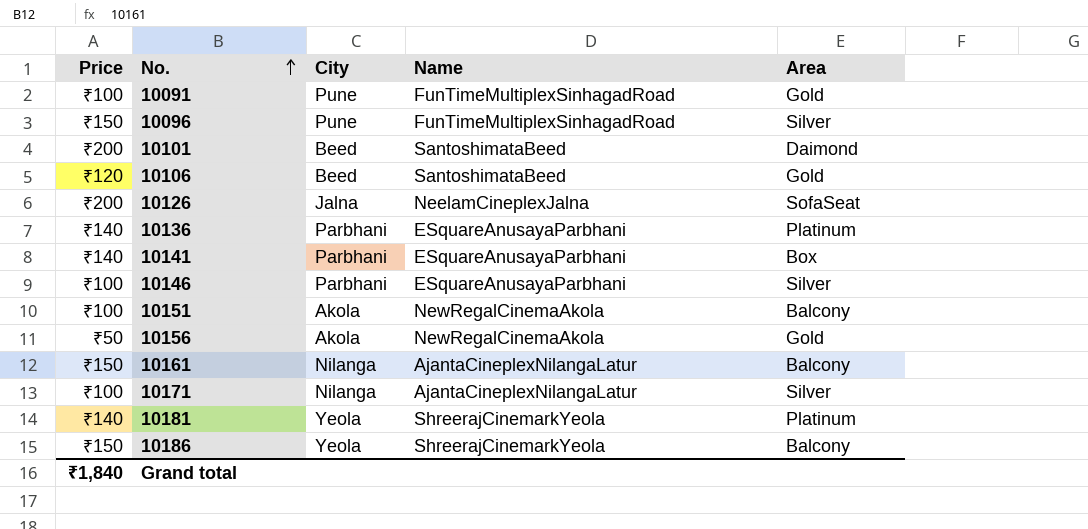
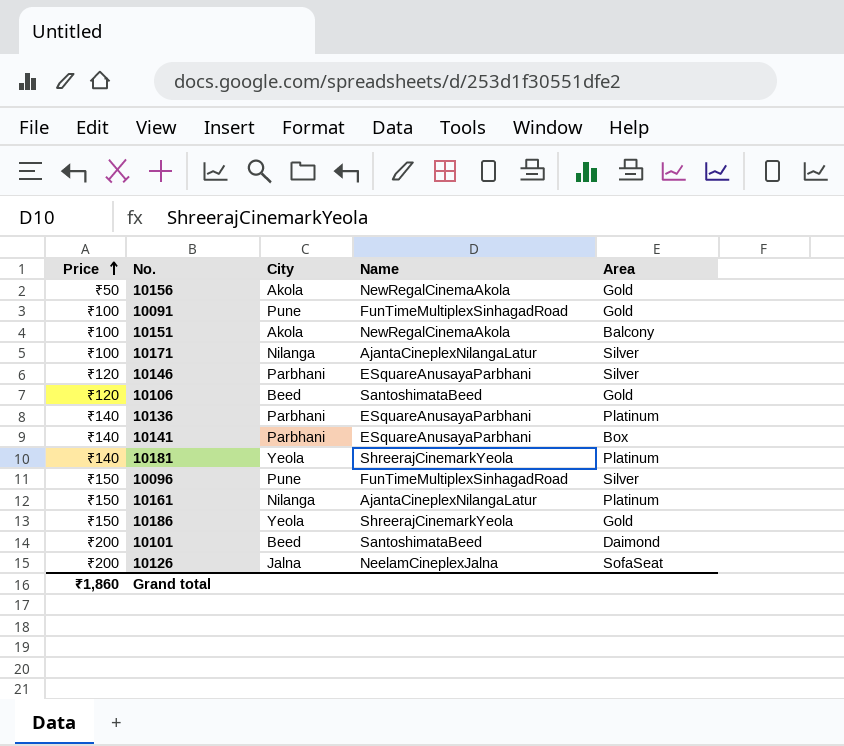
row order: No. ascending -> Price ascending
10146 | Price: ₹100 -> ₹120
10161 | Area: Balcony -> Platinum
10186 | Area: Balcony -> Gold
Grand total | Price: ₹1,840 -> ₹1,860

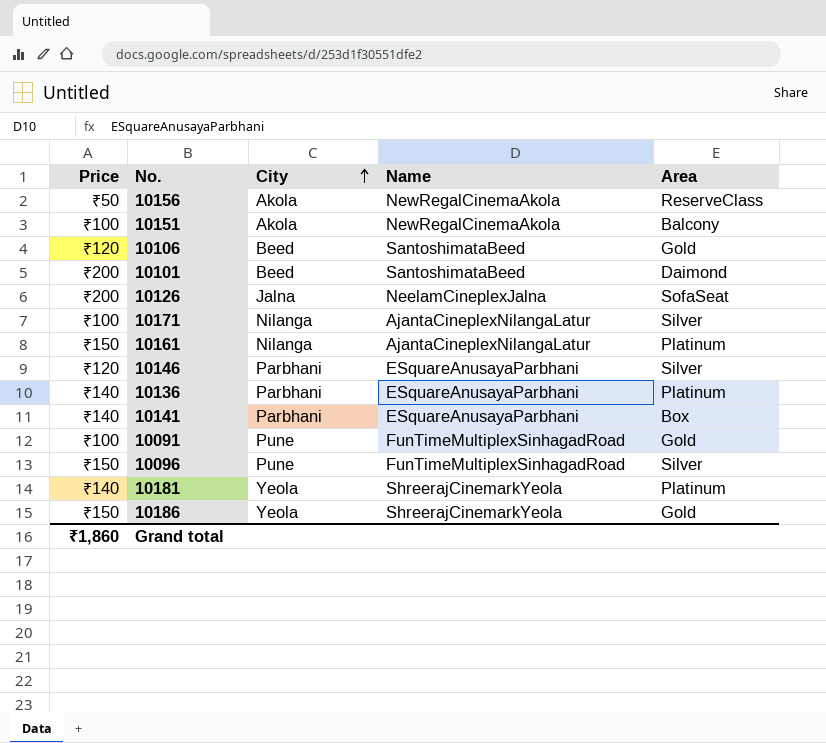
row order: Price ascending -> City ascending
10156 | Area: Gold -> ReserveClass

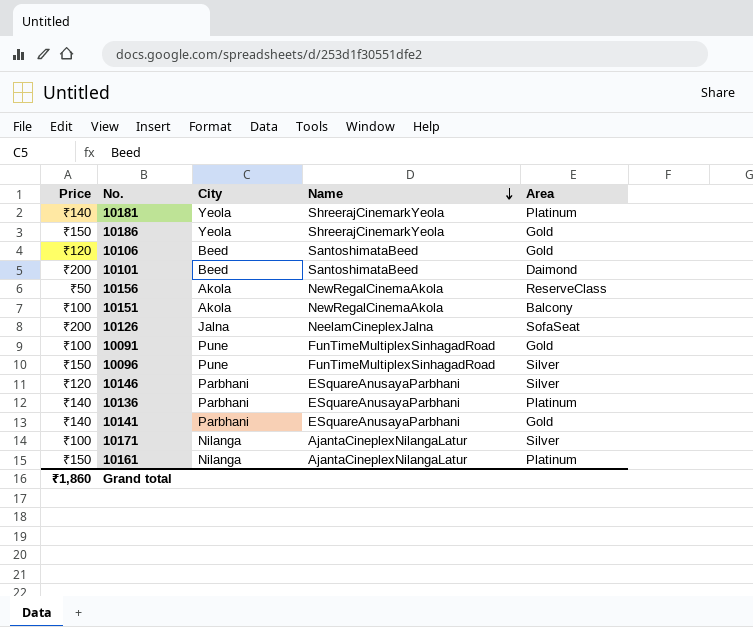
row order: City ascending -> Name descending
10141 | Area: Box -> Gold

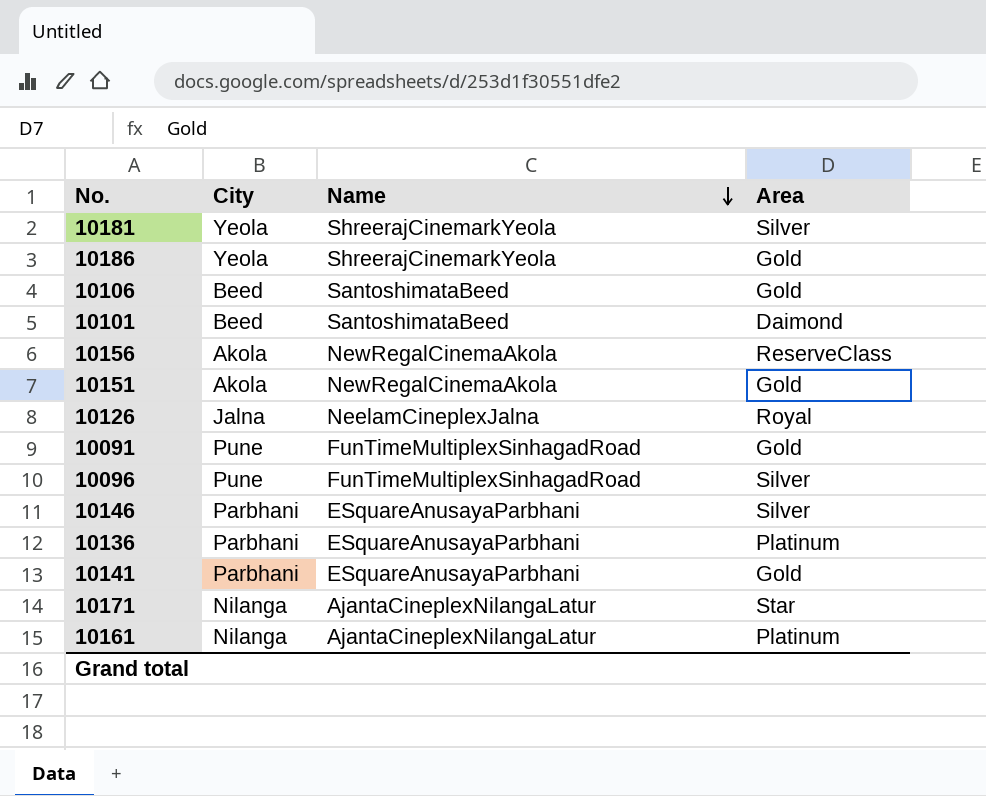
column Price | position: 1 -> none
10181 | Area: Platinum -> Silver
10151 | Area: Balcony -> Gold
10126 | Area: SofaSeat -> Royal
10171 | Area: Silver -> Star

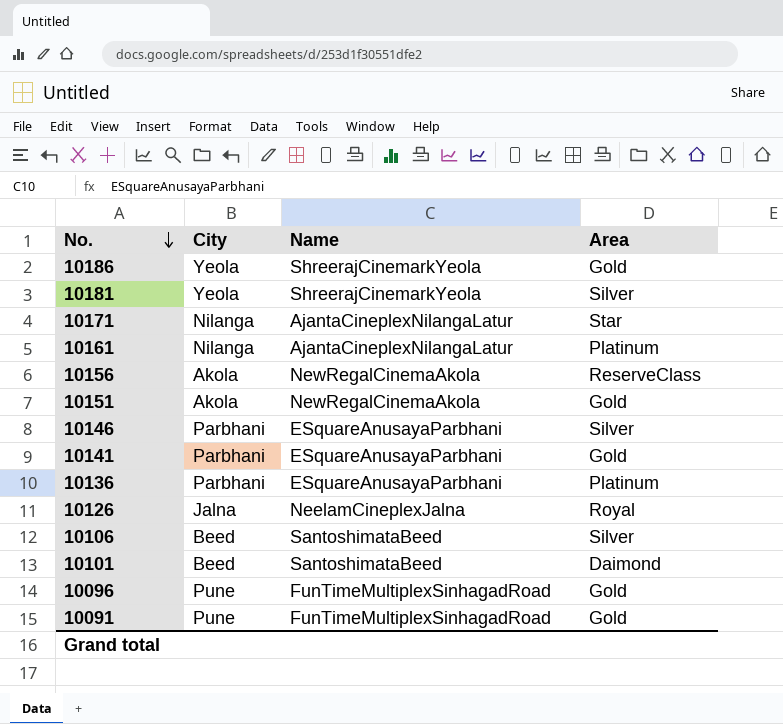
row order: Name descending -> No. descending
10106 | Area: Gold -> Silver
10096 | Area: Silver -> Gold

